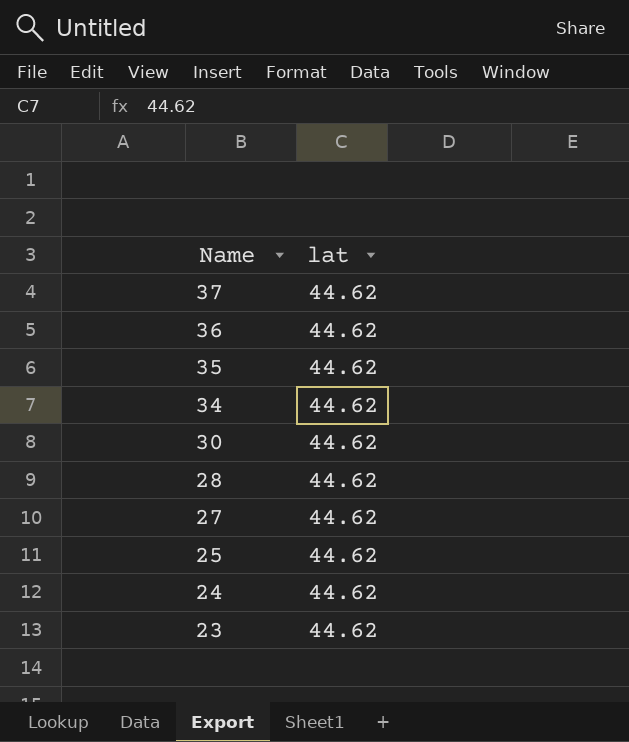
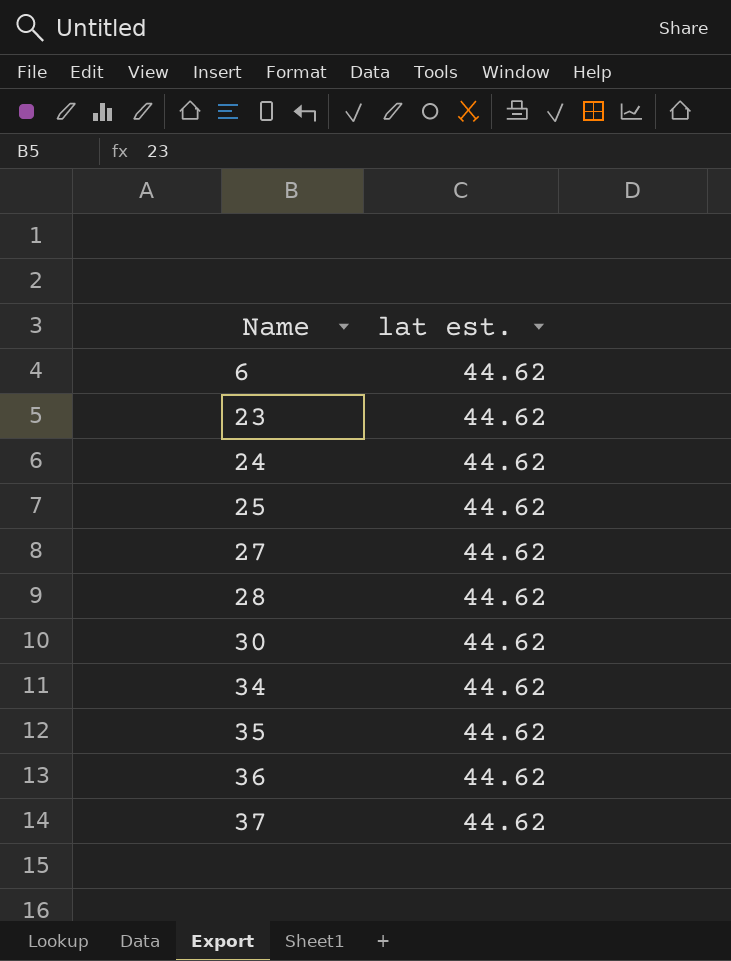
row order: Name descending -> Name ascending
column name: lat -> lat est.
row 6: none -> 44.62

